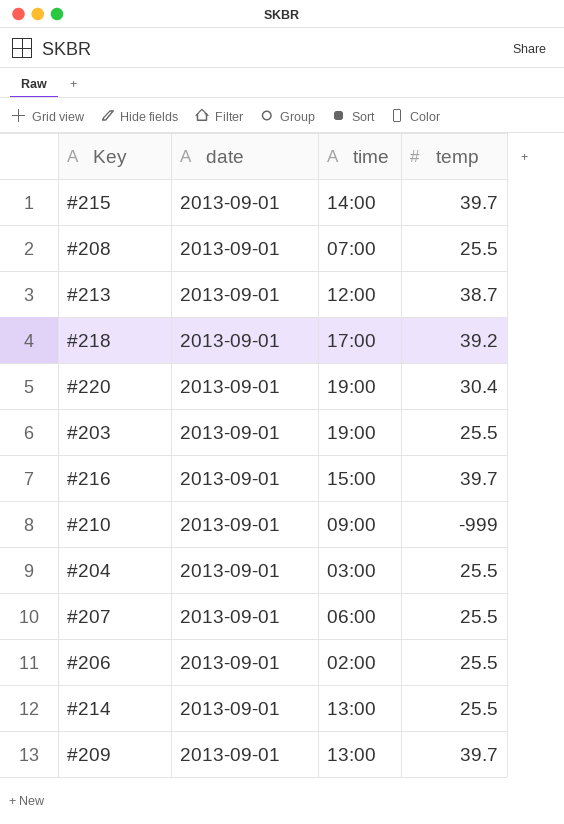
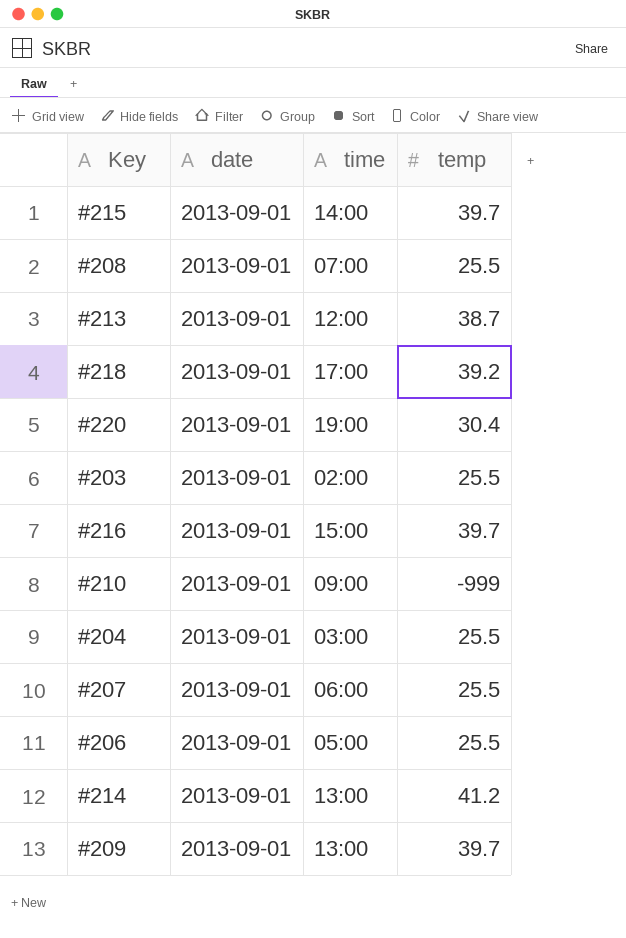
#203 | time: 19:00 -> 02:00
#206 | time: 02:00 -> 05:00
#214 | temp: 25.5 -> 41.2

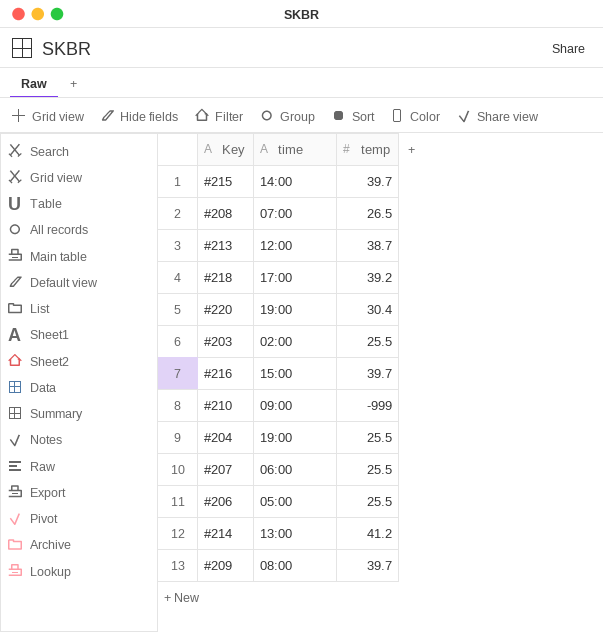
column date | position: 2 -> none
#208 | temp: 25.5 -> 26.5
#204 | time: 03:00 -> 19:00
#209 | time: 13:00 -> 08:00

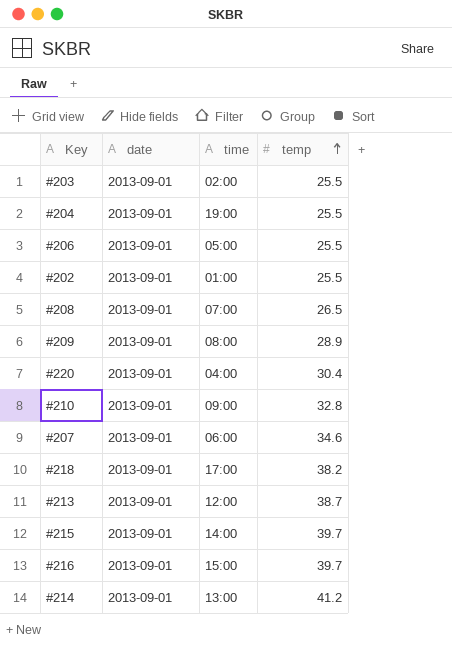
row order: none -> temp ascending
column date | position: none -> 2
row #202: none -> 2013-09-01 | 01:00 | 25.5
#209 | temp: 39.7 -> 28.9
#220 | time: 19:00 -> 04:00
#210 | temp: -999 -> 32.8
#207 | temp: 25.5 -> 34.6
#218 | temp: 39.2 -> 38.2

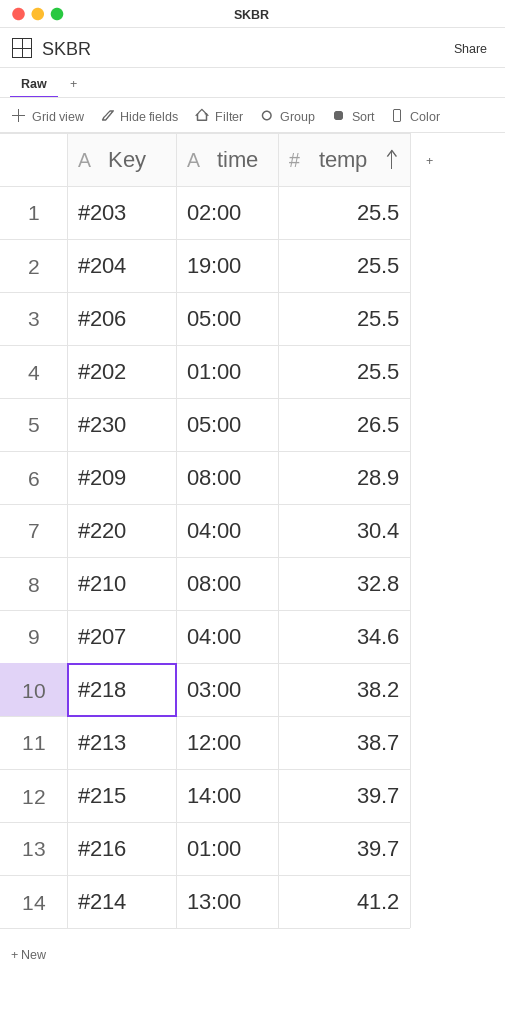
column date | position: 2 -> none
row #208: 2013-09-01 | 07:00 | 26.5 -> none
row #230: none -> 05:00 | 26.5
#210 | time: 09:00 -> 08:00
#207 | time: 06:00 -> 04:00
#218 | time: 17:00 -> 03:00
#216 | time: 15:00 -> 01:00

